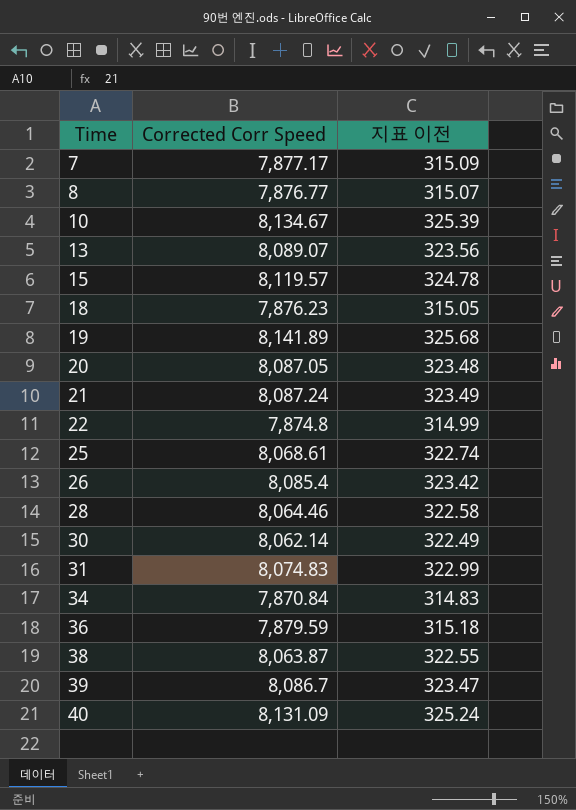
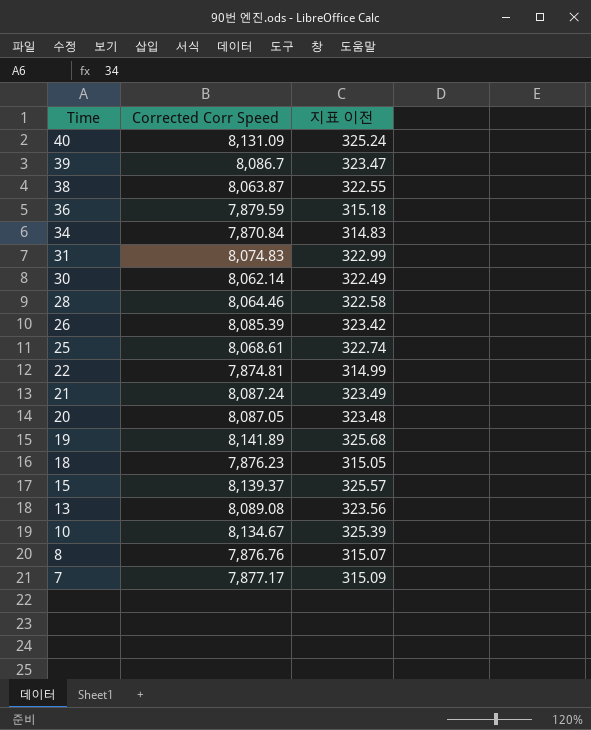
row order: Time ascending -> Time descending
26 | Corrected Corr Speed: 8,085.4 -> 8,085.39
22 | Corrected Corr Speed: 7,874.8 -> 7,874.81
15 | Corrected Corr Speed: 8,119.57 -> 8,139.37
15 | 지표 이전: 324.78 -> 325.57
13 | Corrected Corr Speed: 8,089.07 -> 8,089.08
8 | Corrected Corr Speed: 7,876.77 -> 7,876.76

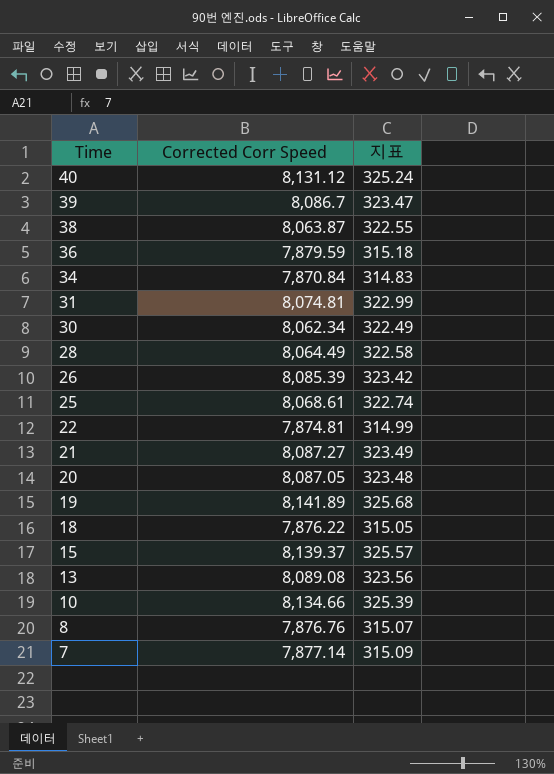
column name: 지표 이전 -> 지표
40 | Corrected Corr Speed: 8,131.09 -> 8,131.12
31 | Corrected Corr Speed: 8,074.83 -> 8,074.81
30 | Corrected Corr Speed: 8,062.14 -> 8,062.34
28 | Corrected Corr Speed: 8,064.46 -> 8,064.49
21 | Corrected Corr Speed: 8,087.24 -> 8,087.27
18 | Corrected Corr Speed: 7,876.23 -> 7,876.22
10 | Corrected Corr Speed: 8,134.67 -> 8,134.66
7 | Corrected Corr Speed: 7,877.17 -> 7,877.14

